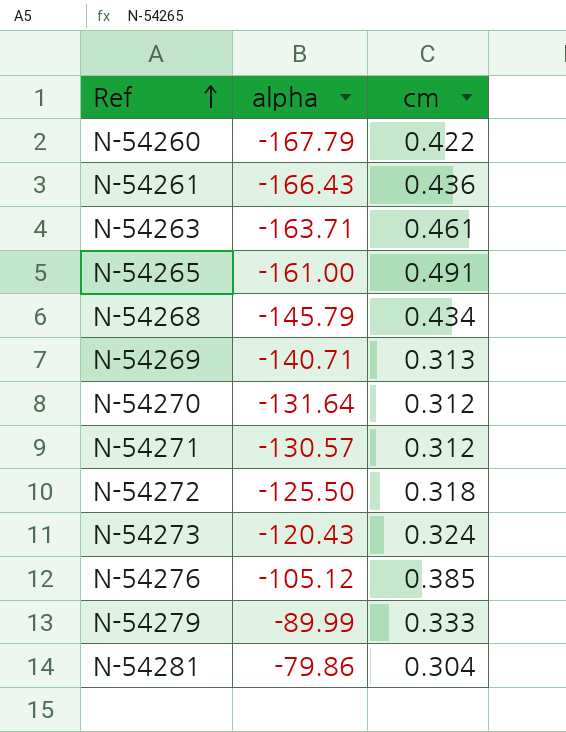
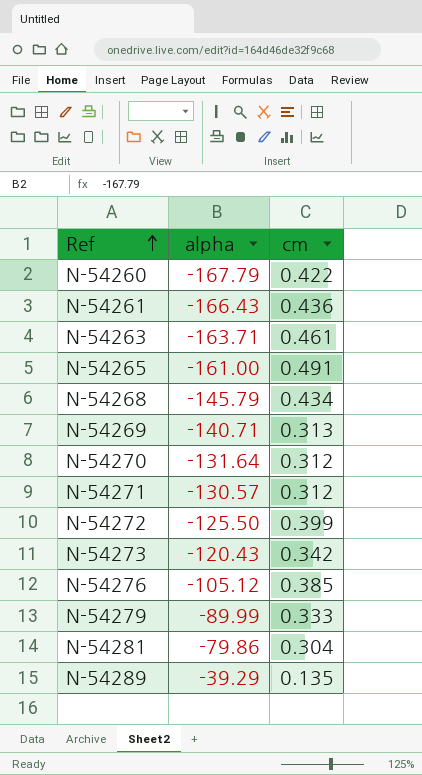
N-54272 | cm: 0.318 -> 0.399
N-54273 | cm: 0.324 -> 0.342
row N-54289: none -> -39.29 | 0.135

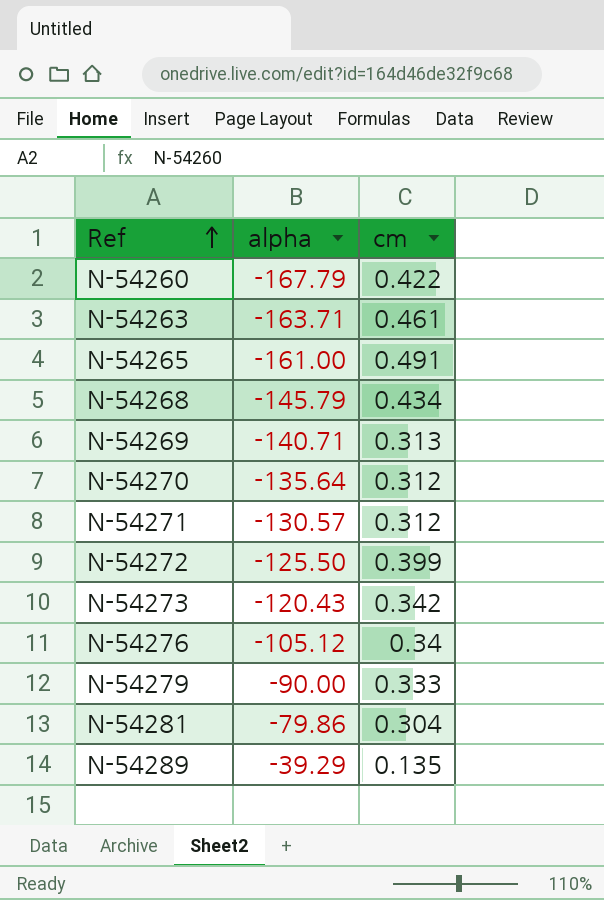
row N-54261: -166.43 | 0.436 -> none
N-54270 | alpha: -131.64 -> -135.64
N-54276 | cm: 0.385 -> 0.34
N-54279 | alpha: -89.99 -> -90.00

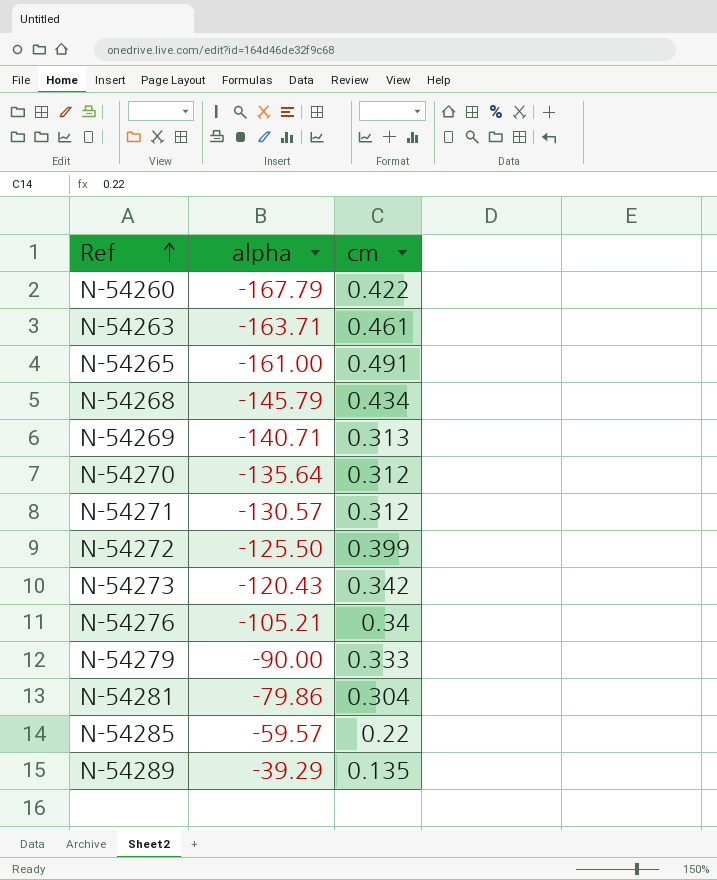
N-54276 | alpha: -105.12 -> -105.21
row N-54285: none -> -59.57 | 0.22

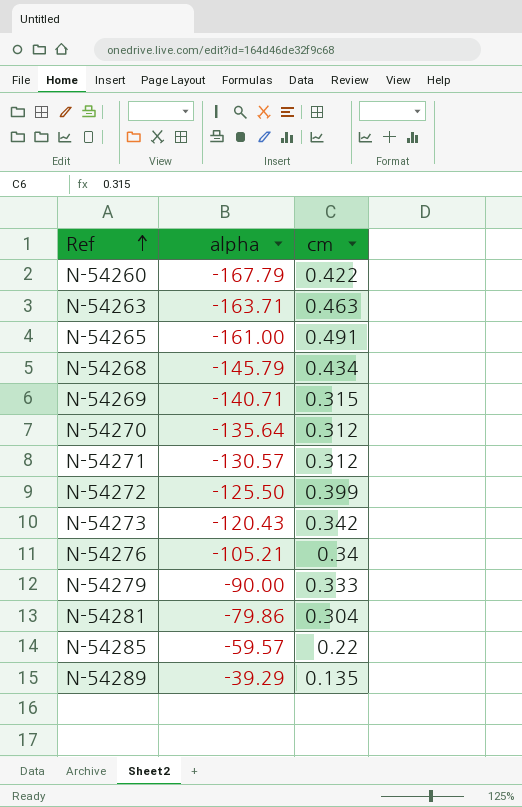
N-54263 | cm: 0.461 -> 0.463
N-54269 | cm: 0.313 -> 0.315

